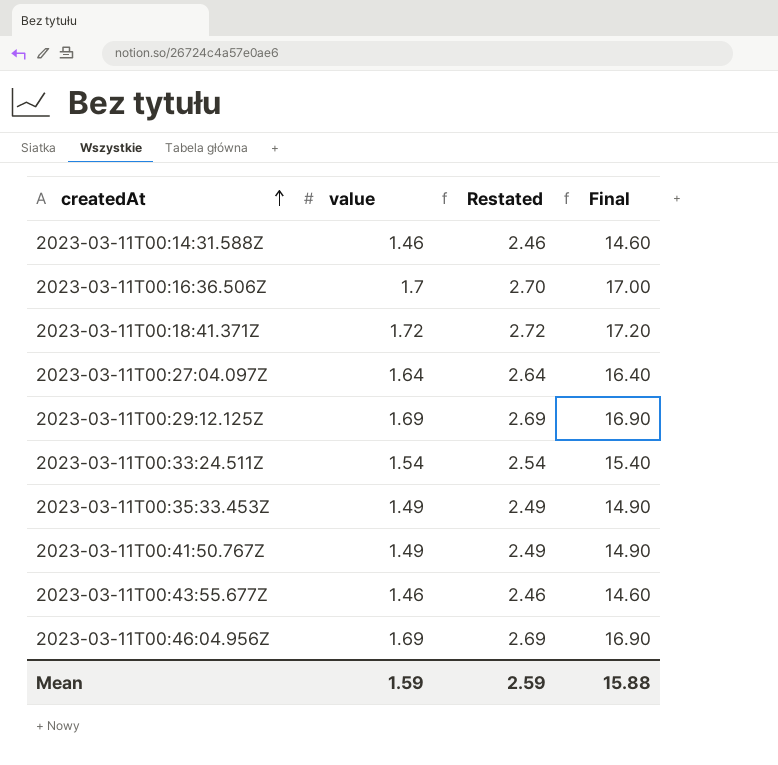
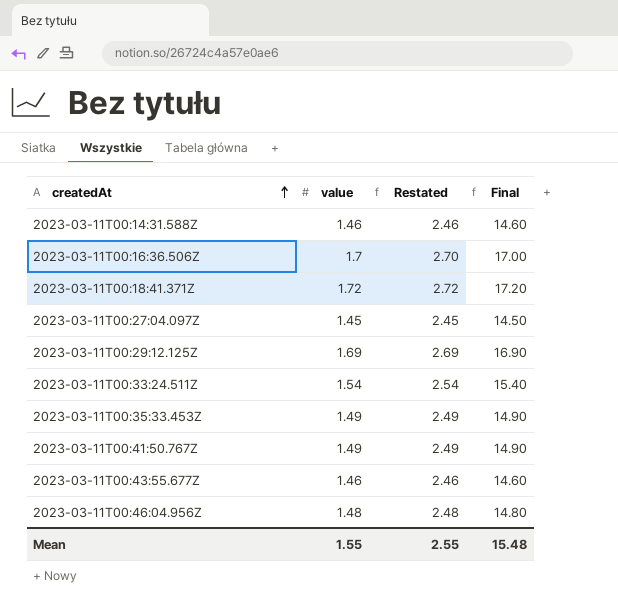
2023-03-11T00:27:04.097Z | value: 1.64 -> 1.45
2023-03-11T00:27:04.097Z | Restated: 2.64 -> 2.45
2023-03-11T00:27:04.097Z | Final: 16.40 -> 14.50
2023-03-11T00:46:04.956Z | value: 1.69 -> 1.48
2023-03-11T00:46:04.956Z | Restated: 2.69 -> 2.48
2023-03-11T00:46:04.956Z | Final: 16.90 -> 14.80
Mean | value: 1.59 -> 1.55
Mean | Restated: 2.59 -> 2.55
Mean | Final: 15.88 -> 15.48

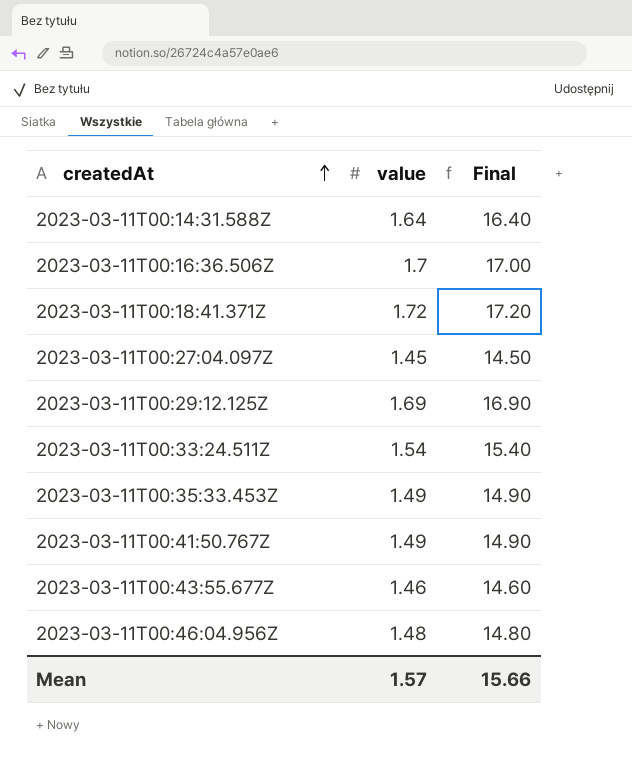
column Restated | formula: [value] + 1 -> none
2023-03-11T00:14:31.588Z | value: 1.46 -> 1.64
2023-03-11T00:14:31.588Z | Final: 14.60 -> 16.40
Mean | value: 1.55 -> 1.57
Mean | Final: 15.48 -> 15.66

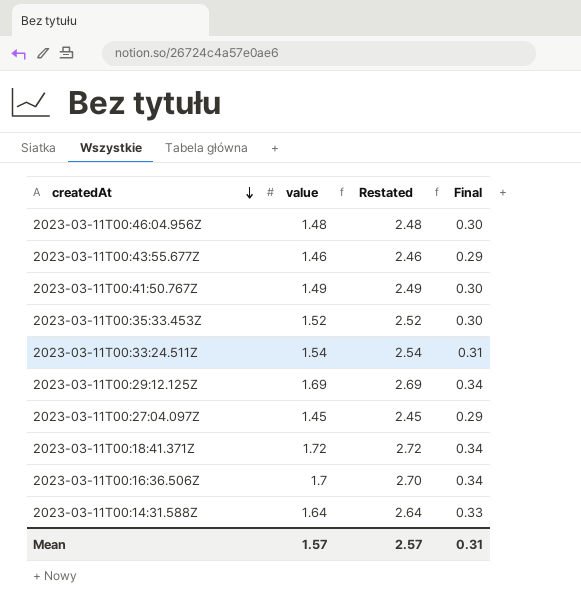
row order: createdAt ascending -> createdAt descending
column Restated | formula: none -> [value] + 1
column Final | formula: [value] * 10 -> [value] * 0.2
2023-03-11T00:35:33.453Z | value: 1.49 -> 1.52
Mean | Final: 15.66 -> 0.31

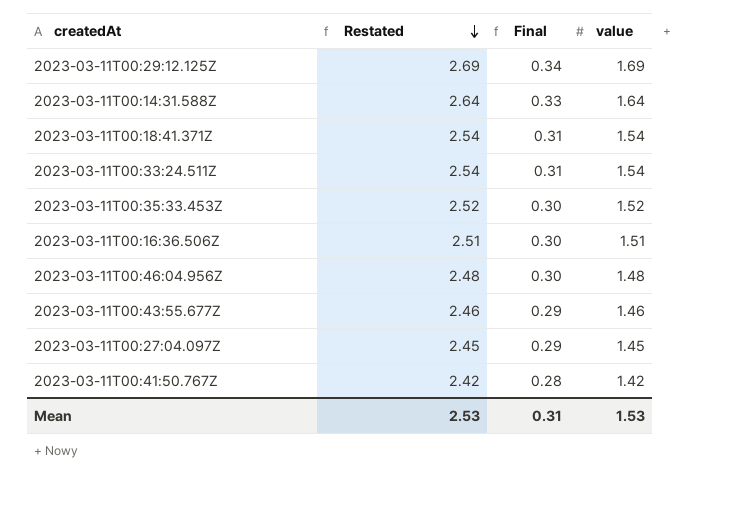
row order: createdAt descending -> Restated descending
column value | position: 2 -> 4
2023-03-11T00:18:41.371Z | Restated: 2.72 -> 2.54
2023-03-11T00:18:41.371Z | Final: 0.34 -> 0.31
2023-03-11T00:18:41.371Z | value: 1.72 -> 1.54
2023-03-11T00:16:36.506Z | Restated: 2.70 -> 2.51
2023-03-11T00:16:36.506Z | Final: 0.34 -> 0.30
2023-03-11T00:16:36.506Z | value: 1.7 -> 1.51
2023-03-11T00:41:50.767Z | Restated: 2.49 -> 2.42
2023-03-11T00:41:50.767Z | Final: 0.30 -> 0.28
2023-03-11T00:41:50.767Z | value: 1.49 -> 1.42
Mean | Restated: 2.57 -> 2.53
Mean | value: 1.57 -> 1.53

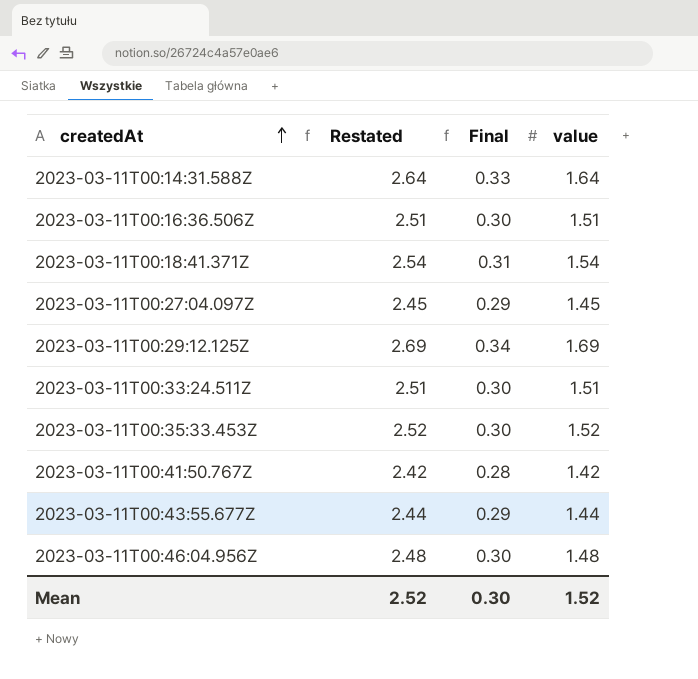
row order: Restated descending -> createdAt ascending
2023-03-11T00:33:24.511Z | Restated: 2.54 -> 2.51
2023-03-11T00:33:24.511Z | Final: 0.31 -> 0.30
2023-03-11T00:33:24.511Z | value: 1.54 -> 1.51
2023-03-11T00:43:55.677Z | Restated: 2.46 -> 2.44
2023-03-11T00:43:55.677Z | value: 1.46 -> 1.44
Mean | Restated: 2.53 -> 2.52
Mean | Final: 0.31 -> 0.30
Mean | value: 1.53 -> 1.52

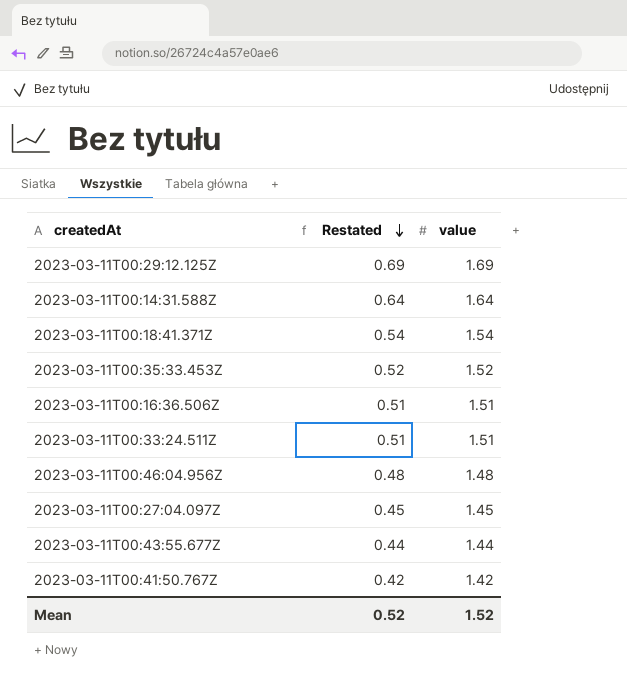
row order: createdAt ascending -> Restated descending
column Final | formula: [value] * 0.2 -> none
column Restated | formula: [value] + 1 -> [value] - 1
Mean | Restated: 2.52 -> 0.52

